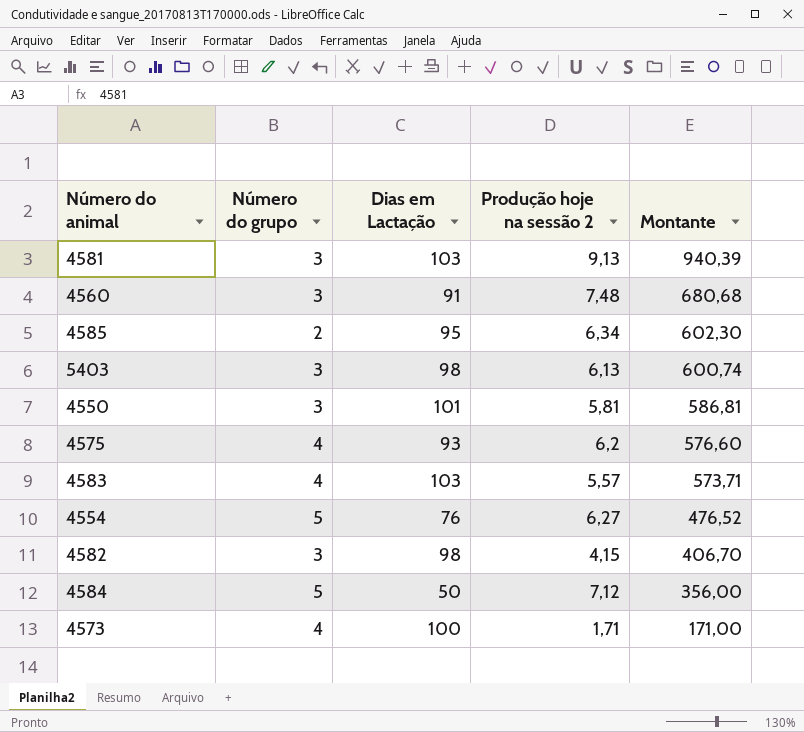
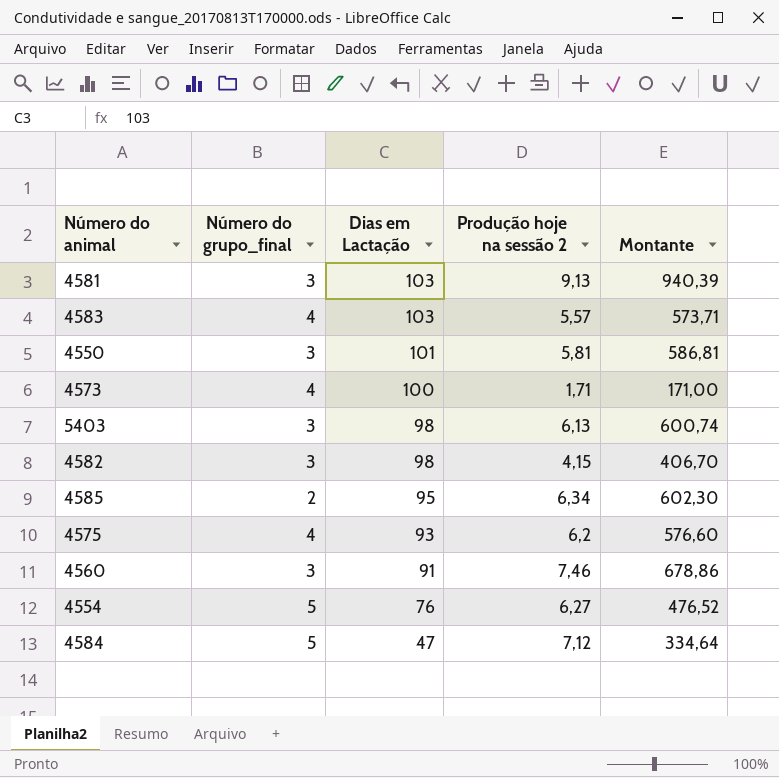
row order: Montante descending -> Dias em Lactação descending
column name: Número do grupo -> Número do grupo_final
4560 | Produção hoje na sessão 2: 7,48 -> 7,46
4560 | Montante: 680,68 -> 678,86
4584 | Dias em Lactação: 50 -> 47
4584 | Montante: 356,00 -> 334,64

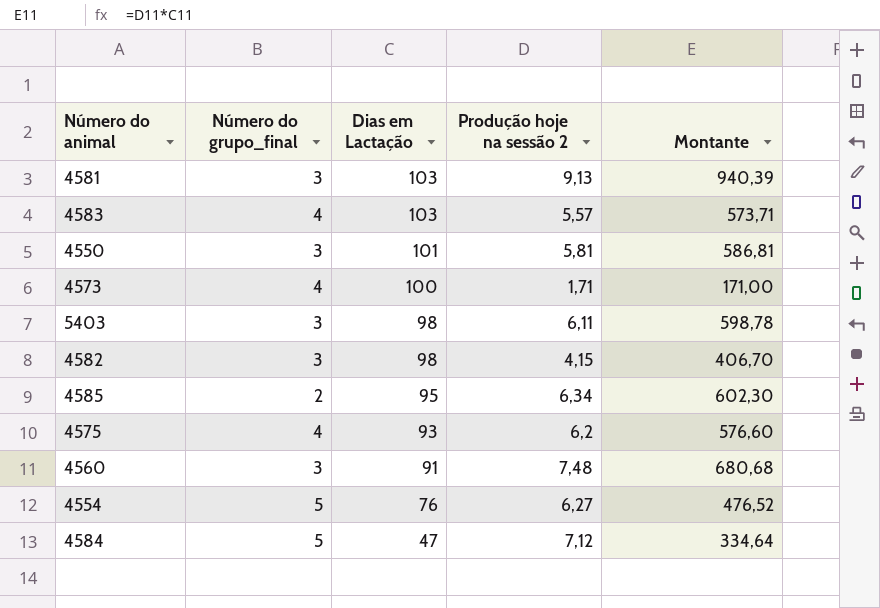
5403 | Produção hoje na sessão 2: 6,13 -> 6,11
5403 | Montante: 600,74 -> 598,78
4560 | Produção hoje na sessão 2: 7,46 -> 7,48
4560 | Montante: 678,86 -> 680,68

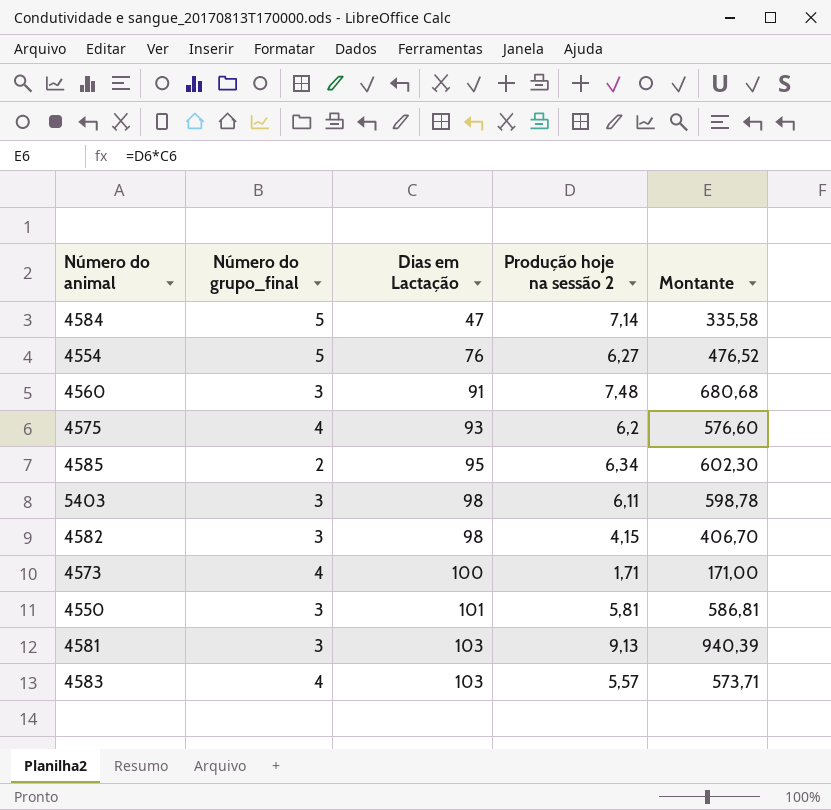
row order: Dias em Lactação descending -> Dias em Lactação ascending
4584 | Produção hoje na sessão 2: 7,12 -> 7,14
4584 | Montante: 334,64 -> 335,58

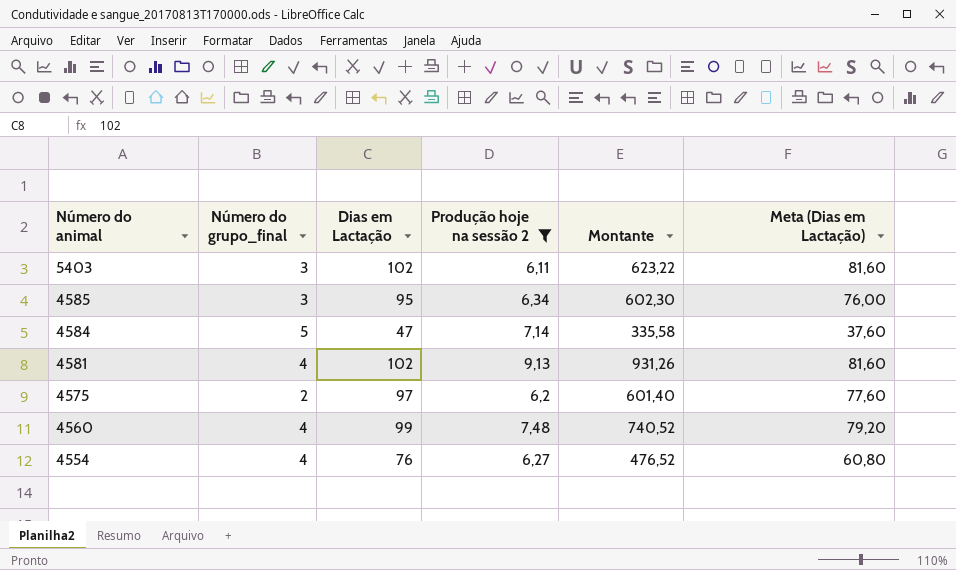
filter: none -> Produção hoje na sessão 2 >= 6,11
row order: Dias em Lactação ascending -> Número do animal descending
column Meta (Dias em Lactação) | formula: none -> [Dias em Lactação] * 0,8
5403 | Dias em Lactação: 98 -> 102
5403 | Montante: 598,78 -> 623,22
4585 | Número do grupo_final: 2 -> 3
4581 | Número do grupo_final: 3 -> 4
4581 | Dias em Lactação: 103 -> 102
4581 | Montante: 940,39 -> 931,26
4575 | Número do grupo_final: 4 -> 2
4575 | Dias em Lactação: 93 -> 97
4575 | Montante: 576,60 -> 601,40
4560 | Número do grupo_final: 3 -> 4
4560 | Dias em Lactação: 91 -> 99
4560 | Montante: 680,68 -> 740,52
4554 | Número do grupo_final: 5 -> 4

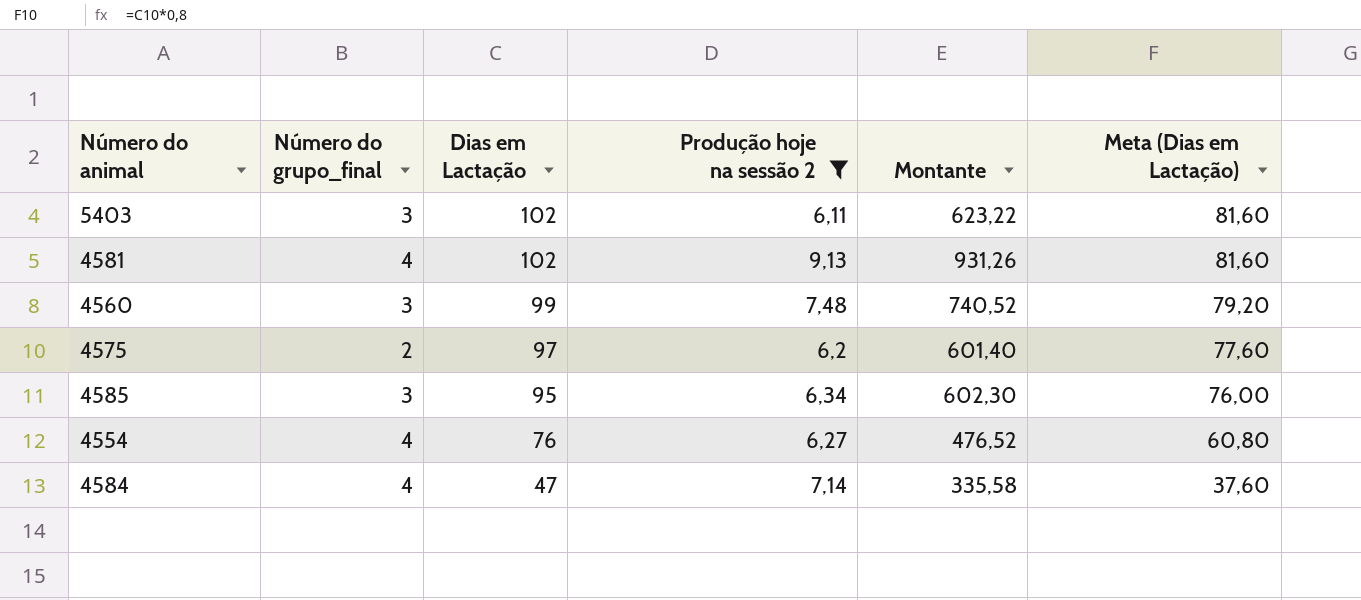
row order: Número do animal descending -> Dias em Lactação descending
4560 | Número do grupo_final: 4 -> 3
4584 | Número do grupo_final: 5 -> 4

